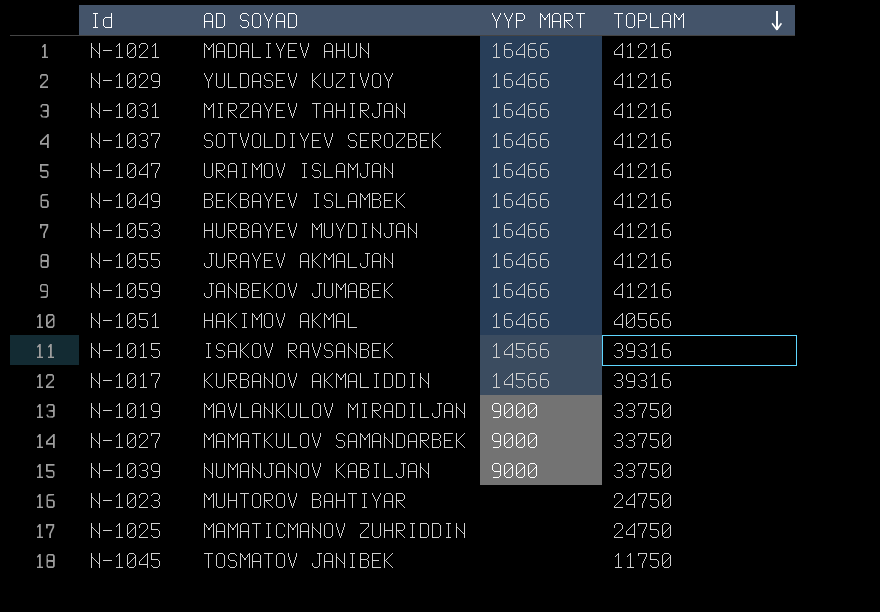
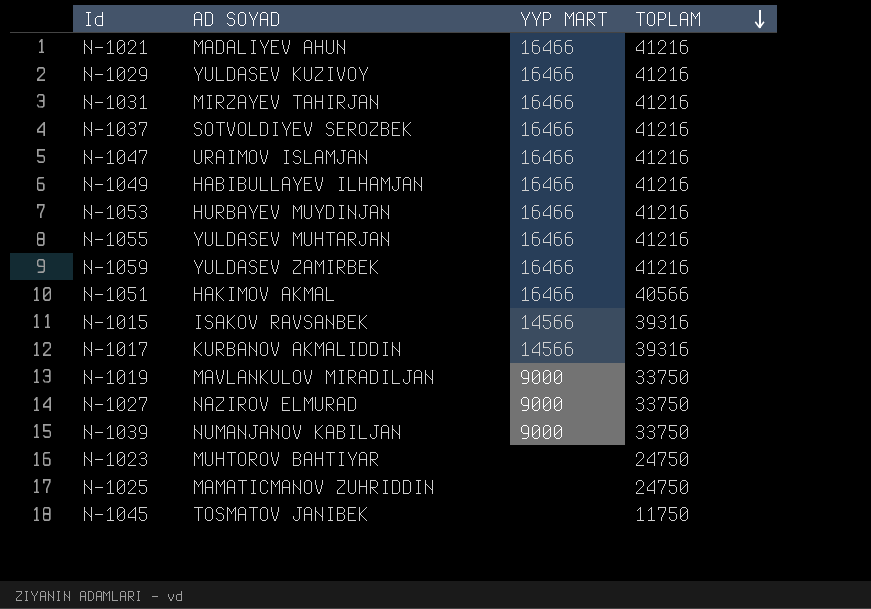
N-1049 | AD SOYAD: BEKBAYEV ISLAMBEK -> HABIBULLAYEV ILHAMJAN
N-1055 | AD SOYAD: JURAYEV AKMALJAN -> YULDASEV MUHTARJAN
N-1059 | AD SOYAD: JANBEKOV JUMABEK -> YULDASEV ZAMIRBEK
N-1027 | AD SOYAD: MAMATKULOV SAMANDARBEK -> NAZIROV ELMURAD

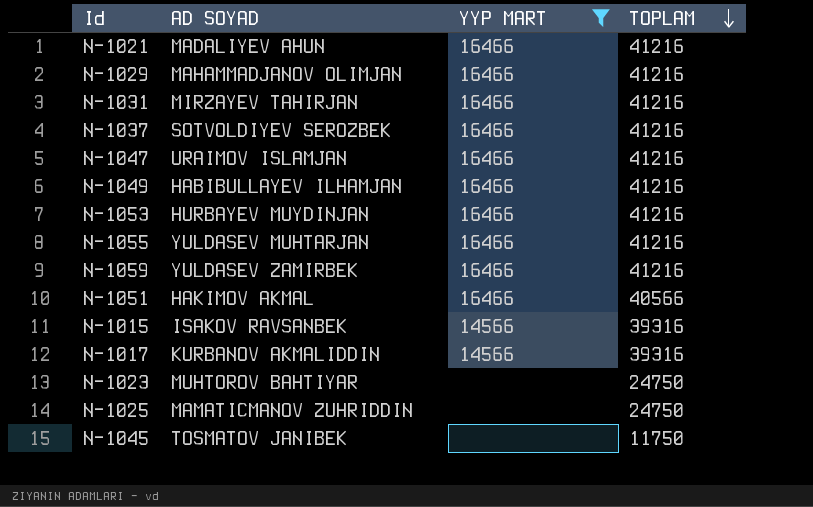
filter: none -> YYP MART != 9000
N-1029 | AD SOYAD: YULDASEV KUZIVOY -> MAHAMMADJANOV OLIMJAN

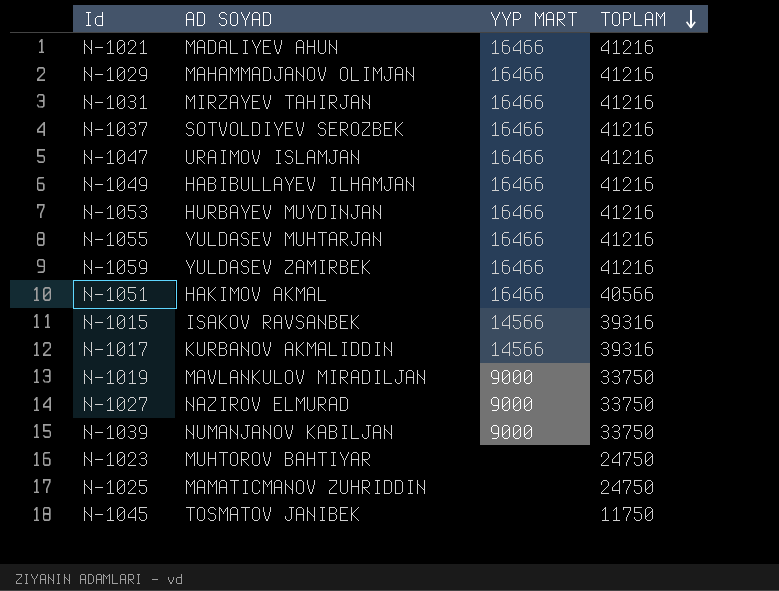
filter: YYP MART != 9000 -> none

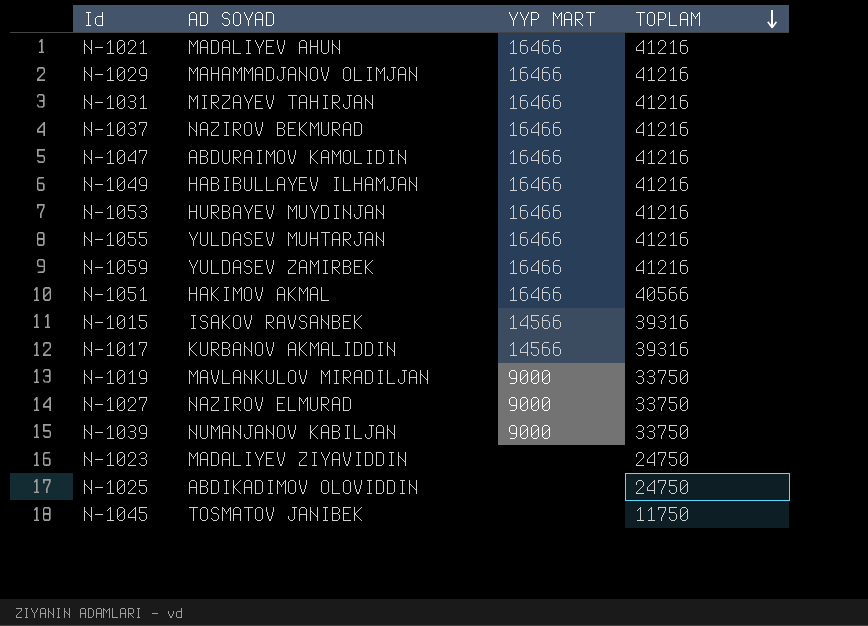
N-1037 | AD SOYAD: SOTVOLDIYEV SEROZBEK -> NAZIROV BEKMURAD
N-1047 | AD SOYAD: URAIMOV ISLAMJAN -> ABDURAIMOV KAMOLIDIN
N-1023 | AD SOYAD: MUHTOROV BAHTIYAR -> MADALIYEV ZIYAVIDDIN
N-1025 | AD SOYAD: MAMATICMANOV ZUHRIDDIN -> ABDIKADIMOV OLOVIDDIN

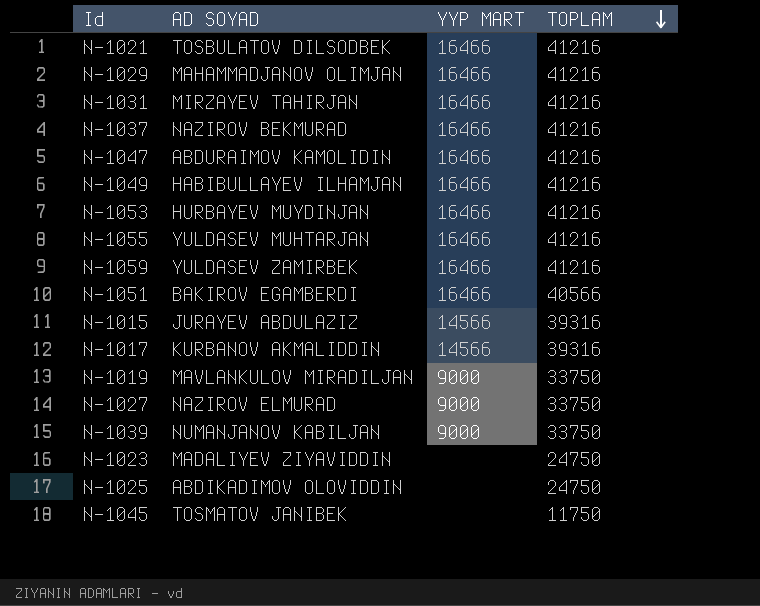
N-1021 | AD SOYAD: MADALIYEV AHUN -> TOSBULATOV DILSODBEK
N-1051 | AD SOYAD: HAKIMOV AKMAL -> BAKIROV EGAMBERDI
N-1015 | AD SOYAD: ISAKOV RAVSANBEK -> JURAYEV ABDULAZIZ

